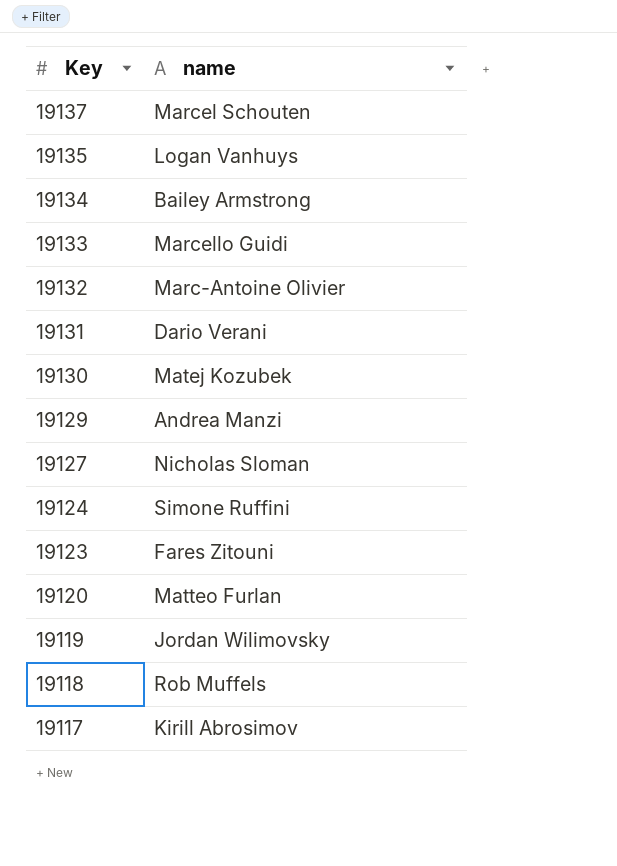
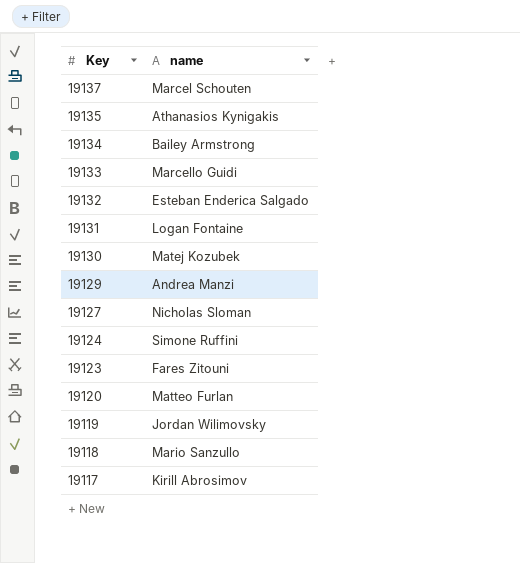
19135 | name: Logan Vanhuys -> Athanasios Kynigakis
19132 | name: Marc-Antoine Olivier -> Esteban Enderica Salgado
19131 | name: Dario Verani -> Logan Fontaine
19118 | name: Rob Muffels -> Mario Sanzullo

